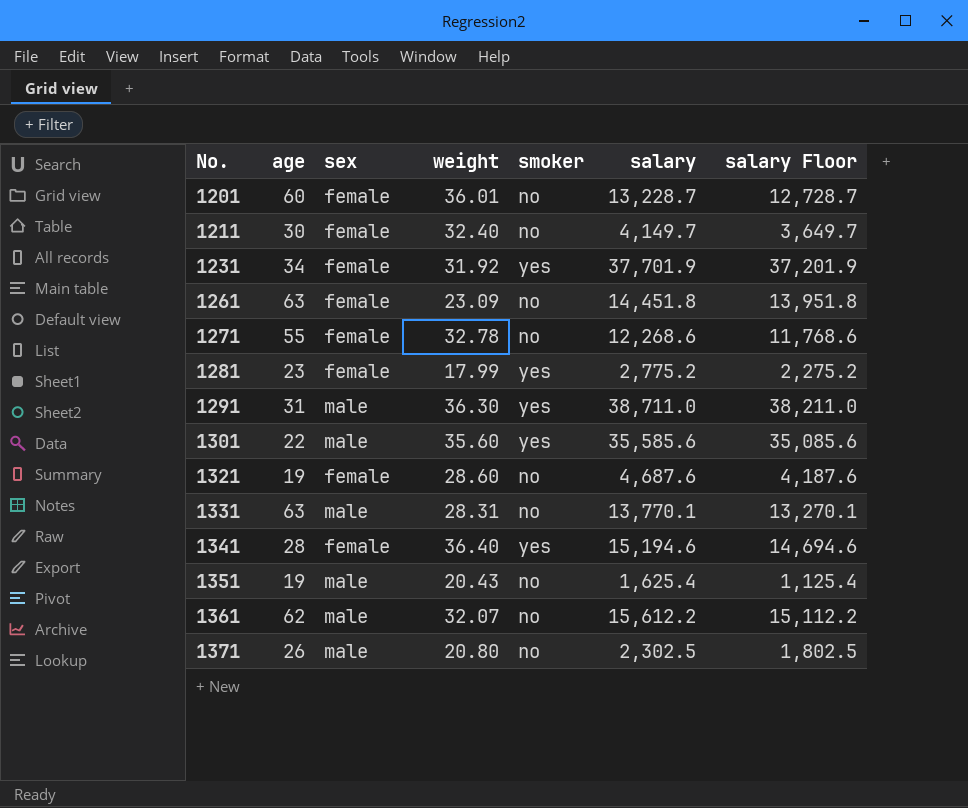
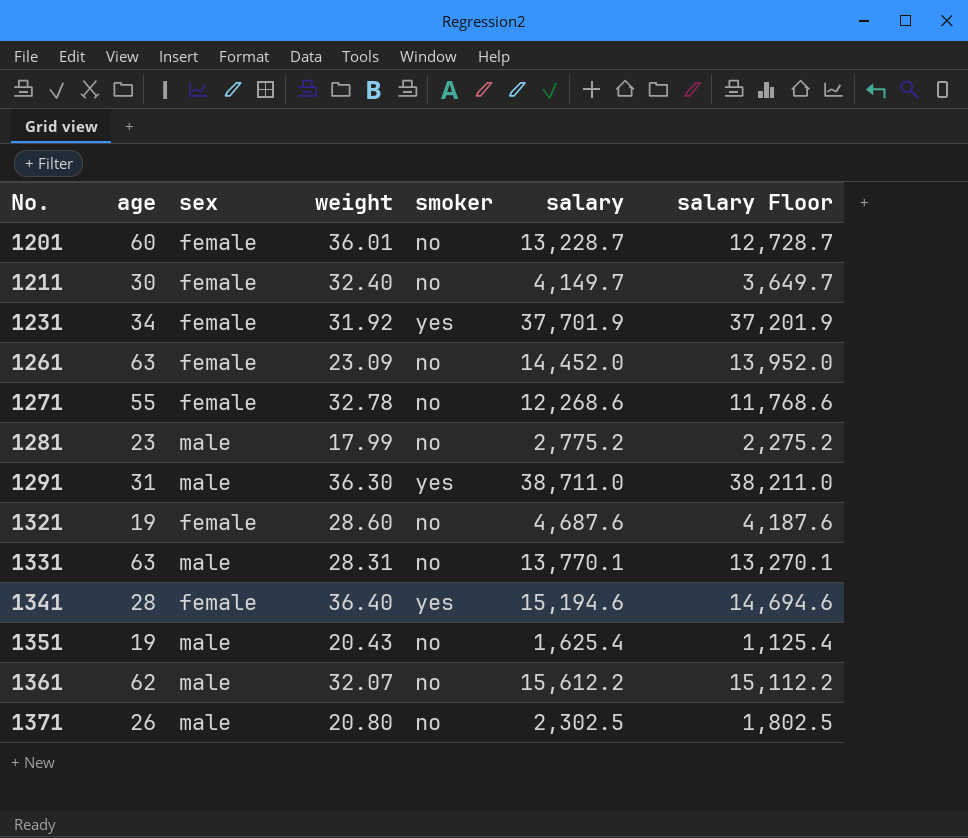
row 1301: 22 | male | 35.60 | yes | 35,585.6 | 35,085.6 -> none
1261 | salary: 14,451.8 -> 14,452.0
1261 | salary Floor: 13,951.8 -> 13,952.0
1281 | sex: female -> male
1281 | smoker: yes -> no

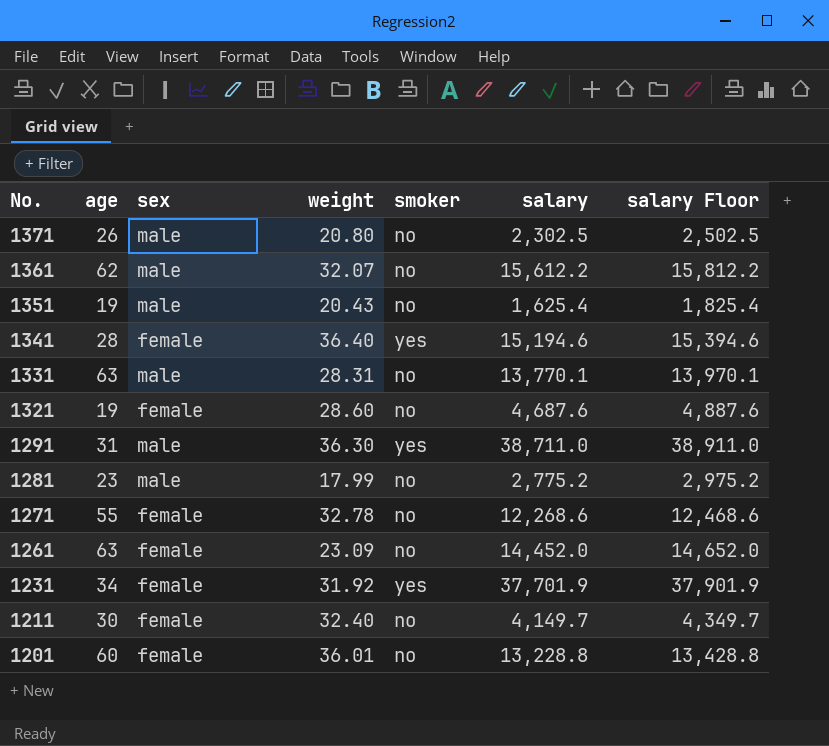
row order: No. ascending -> No. descending
column salary Floor | formula: [salary] - 500 -> [salary] + 200
1201 | salary: 13,228.7 -> 13,228.8

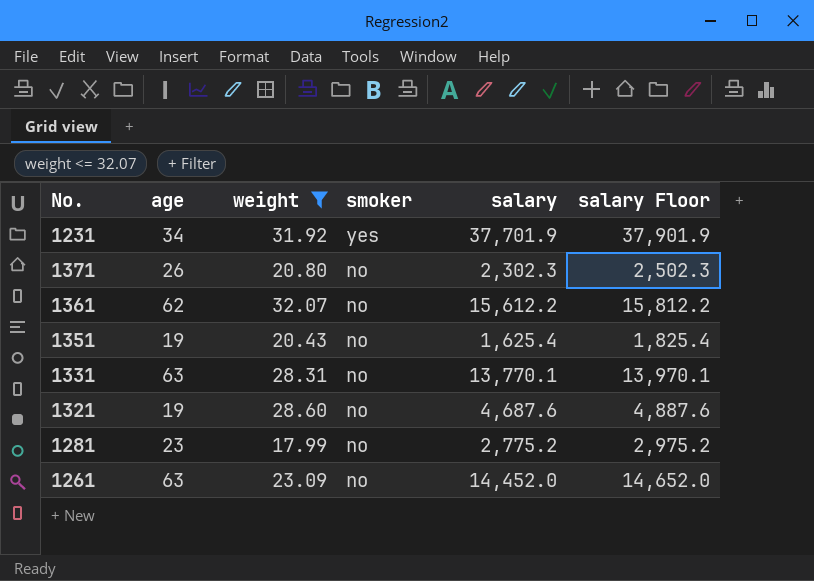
filter: none -> weight <= 32.07
row order: No. descending -> smoker descending
column sex | position: 3 -> none
1371 | salary: 2,302.5 -> 2,302.3
1371 | salary Floor: 2,502.5 -> 2,502.3

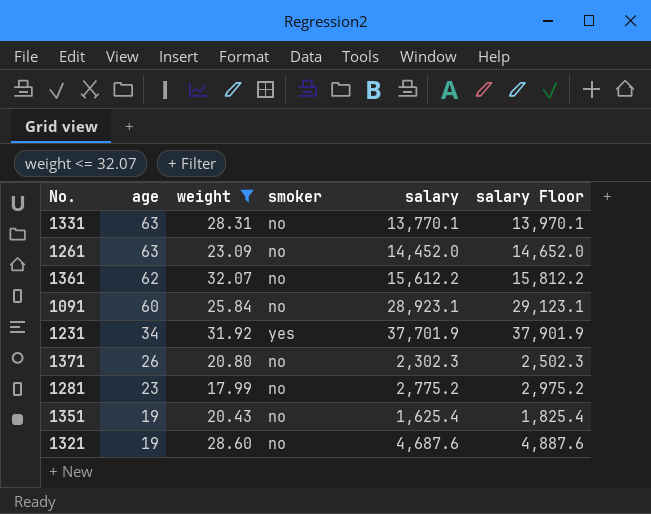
row order: smoker descending -> age descending
row 1091: none -> 60 | 25.84 | no | 28,923.1 | 29,123.1

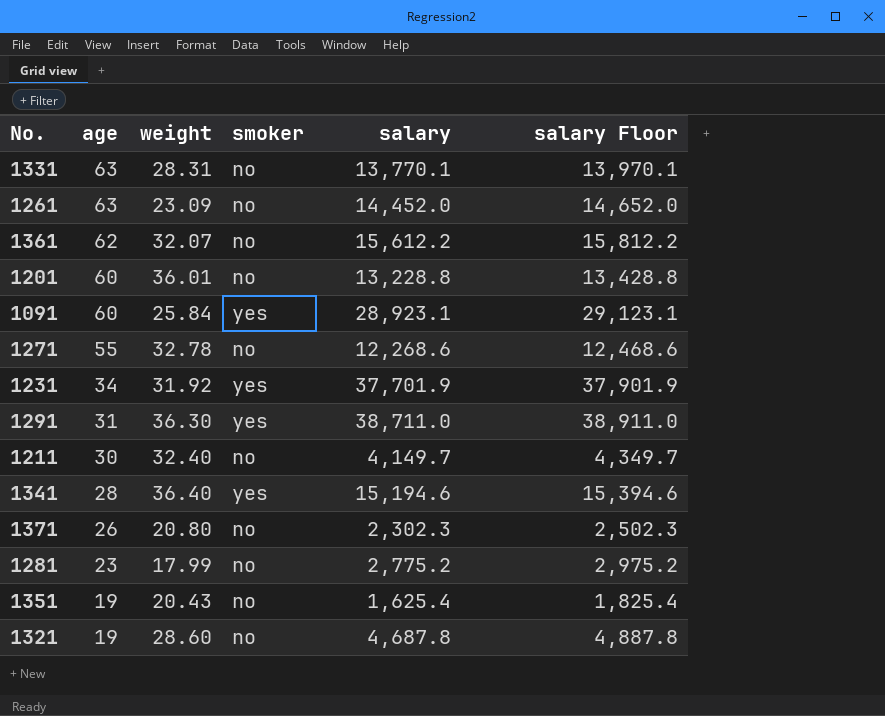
filter: weight <= 32.07 -> none
1091 | smoker: no -> yes
1321 | salary: 4,687.6 -> 4,687.8
1321 | salary Floor: 4,887.6 -> 4,887.8

